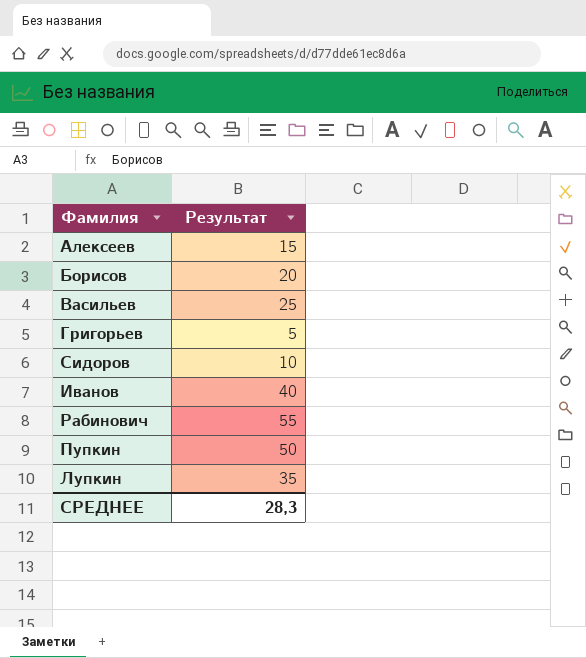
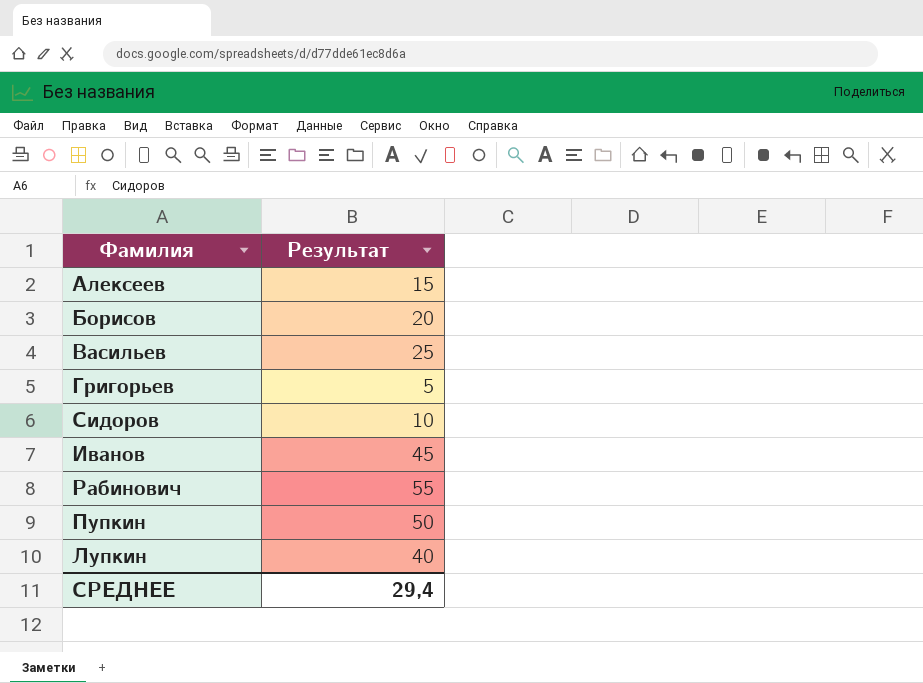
Иванов | Результат: 40 -> 45
Лупкин | Результат: 35 -> 40
СРЕДНЕЕ | Результат: 28,3 -> 29,4

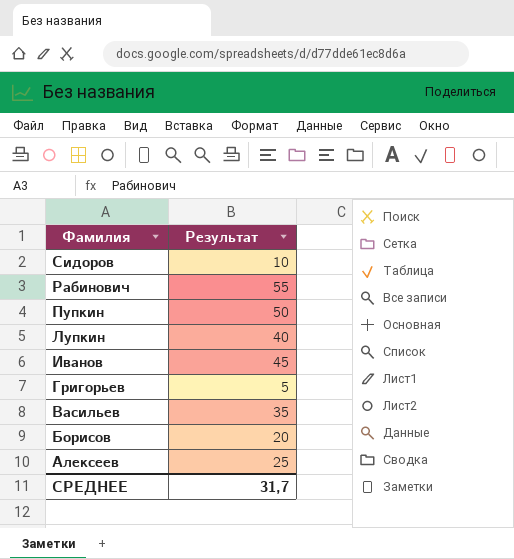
row order: none -> Фамилия descending
Васильев | Результат: 25 -> 35
Алексеев | Результат: 15 -> 25
СРЕДНЕЕ | Результат: 29,4 -> 31,7

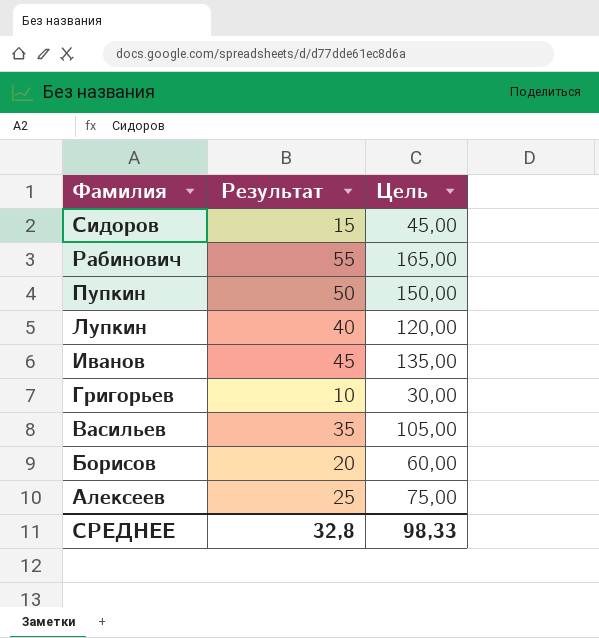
column Цель | formula: none -> [Результат] * 3
Сидоров | Результат: 10 -> 15
Григорьев | Результат: 5 -> 10
СРЕДНЕЕ | Результат: 31,7 -> 32,8

